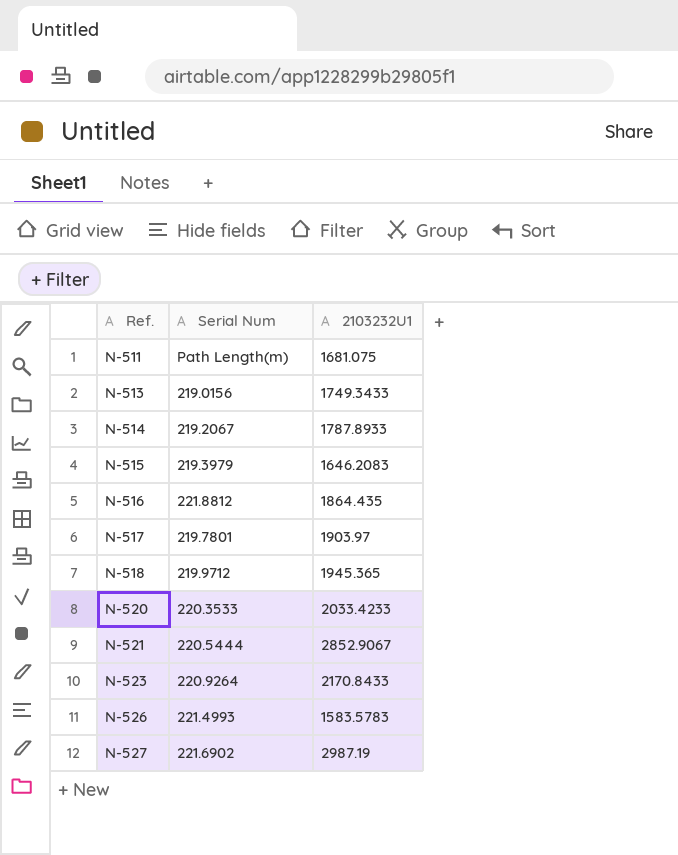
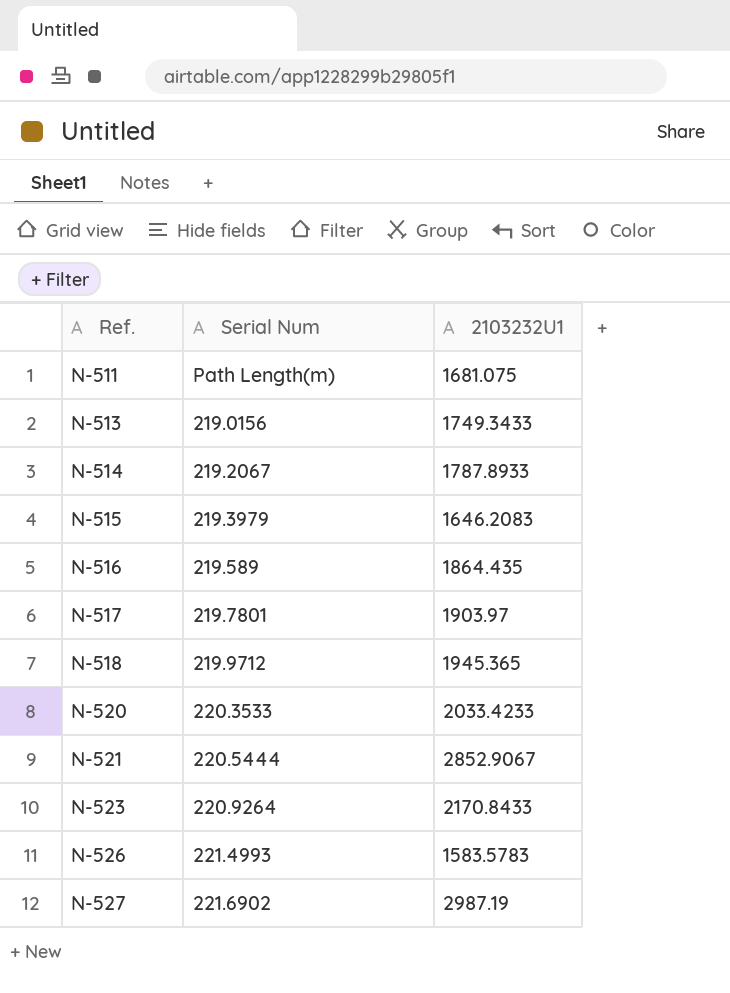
N-516 | Serial Num: 221.8812 -> 219.589

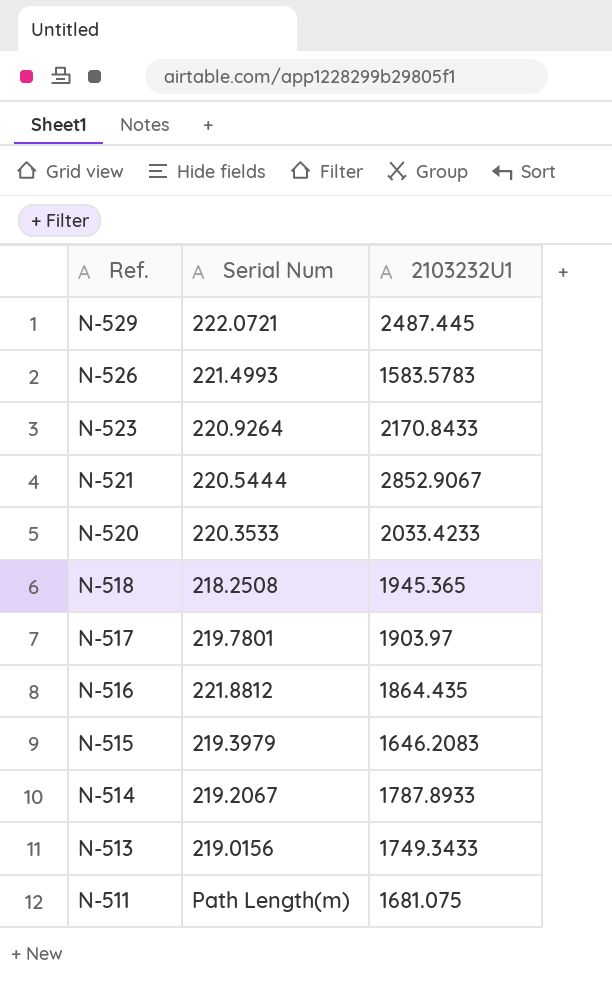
row order: Ref. ascending -> Ref. descending
row N-527: 221.6902 | 2987.19 -> none
row N-529: none -> 222.0721 | 2487.445
N-518 | Serial Num: 219.9712 -> 218.2508
N-516 | Serial Num: 219.589 -> 221.8812

